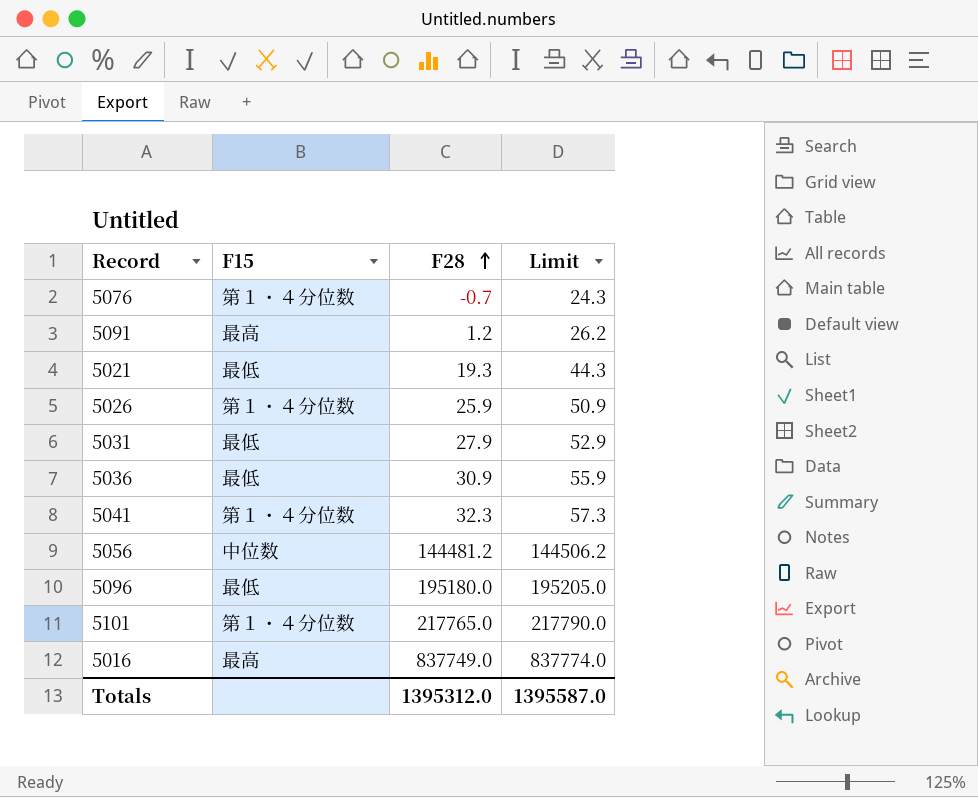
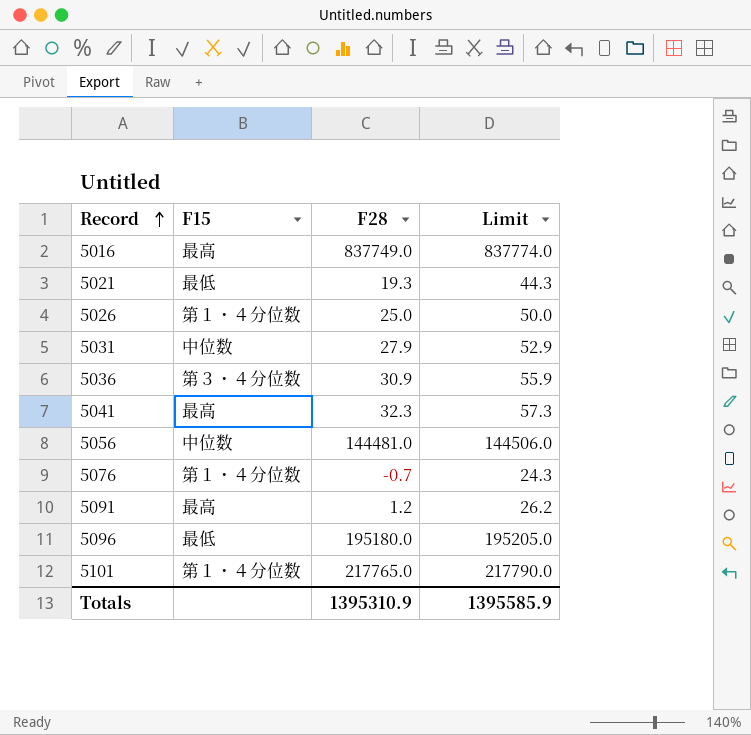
row order: F28 ascending -> Record ascending
5026 | F28: 25.9 -> 25.0
5026 | Limit: 50.9 -> 50.0
5031 | F15: 最低 -> 中位数
5036 | F15: 最低 -> 第３・４分位数
5041 | F15: 第１・４分位数 -> 最高
5056 | F28: 144481.2 -> 144481.0
5056 | Limit: 144506.2 -> 144506.0
Totals | F28: 1395312.0 -> 1395310.9
Totals | Limit: 1395587.0 -> 1395585.9

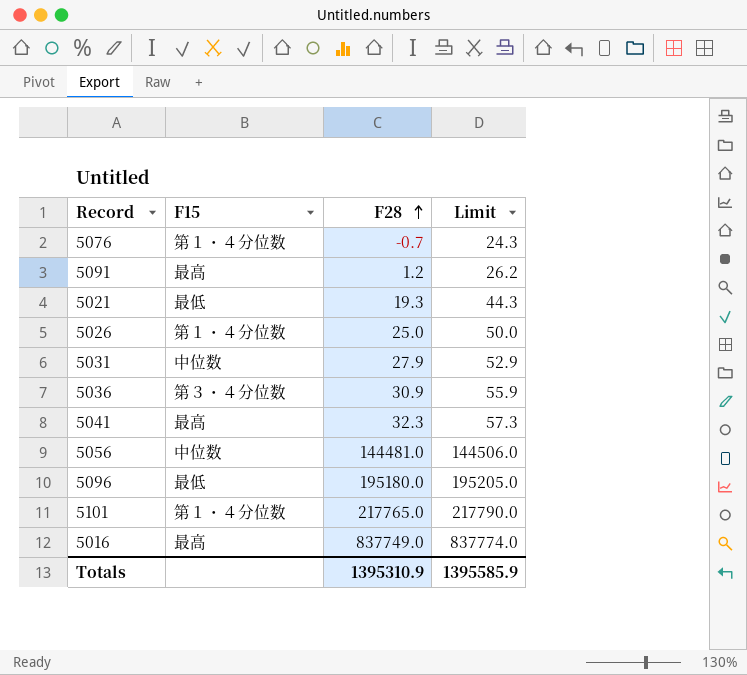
row order: Record ascending -> F28 ascending

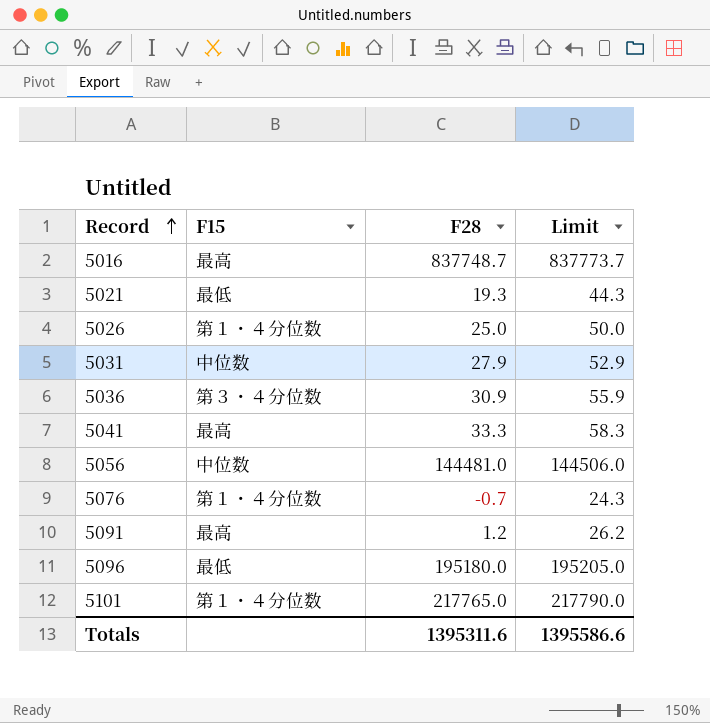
row order: F28 ascending -> Record ascending
5016 | F28: 837749.0 -> 837748.7
5016 | Limit: 837774.0 -> 837773.7
5041 | F28: 32.3 -> 33.3
5041 | Limit: 57.3 -> 58.3
Totals | F28: 1395310.9 -> 1395311.6
Totals | Limit: 1395585.9 -> 1395586.6

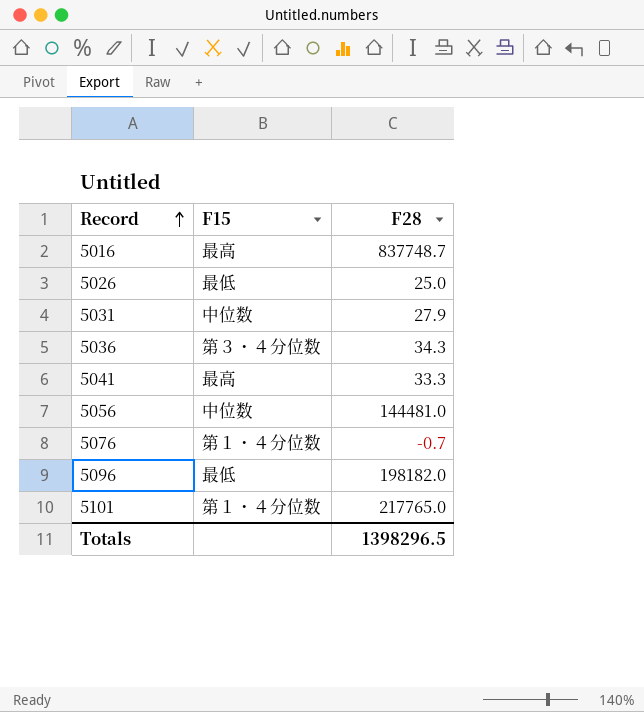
column Limit | formula: [F28] + 25 -> none
row 5021: 最低 | 19.3 | 44.3 -> none
row 5091: 最高 | 1.2 | 26.2 -> none
5026 | F15: 第１・４分位数 -> 最低
5036 | F28: 30.9 -> 34.3
5096 | F28: 195180.0 -> 198182.0
Totals | F28: 1395311.6 -> 1398296.5

